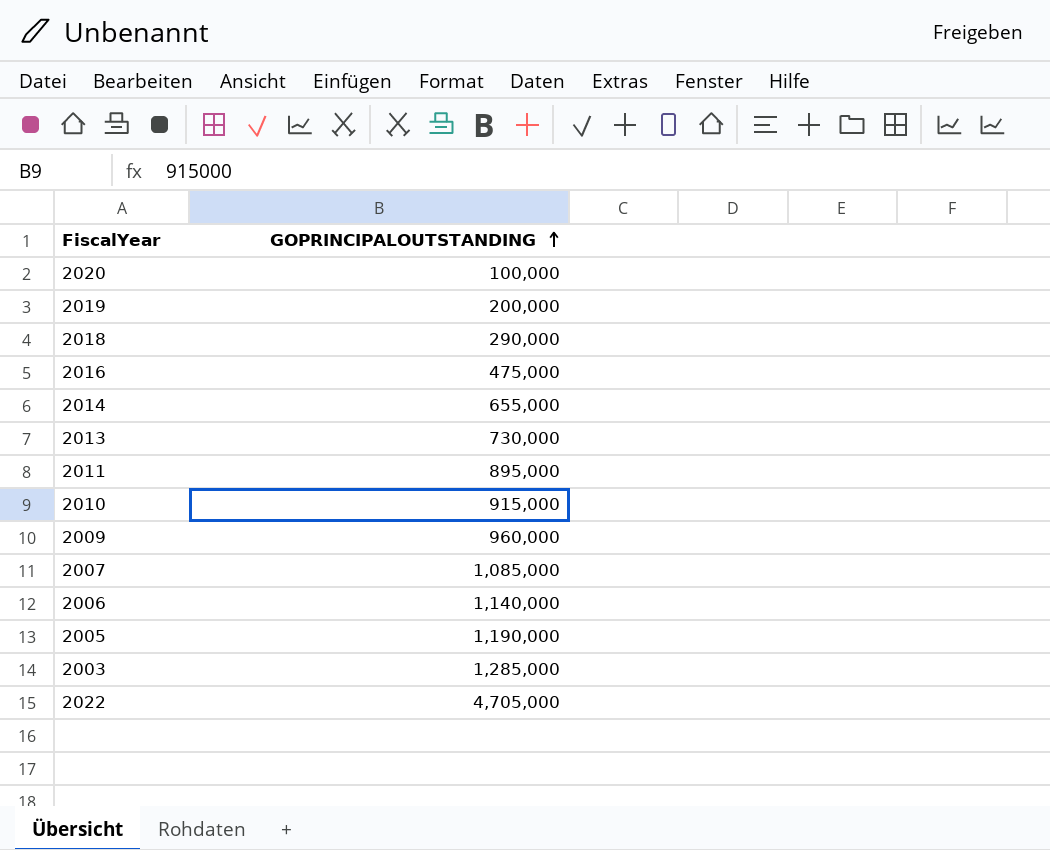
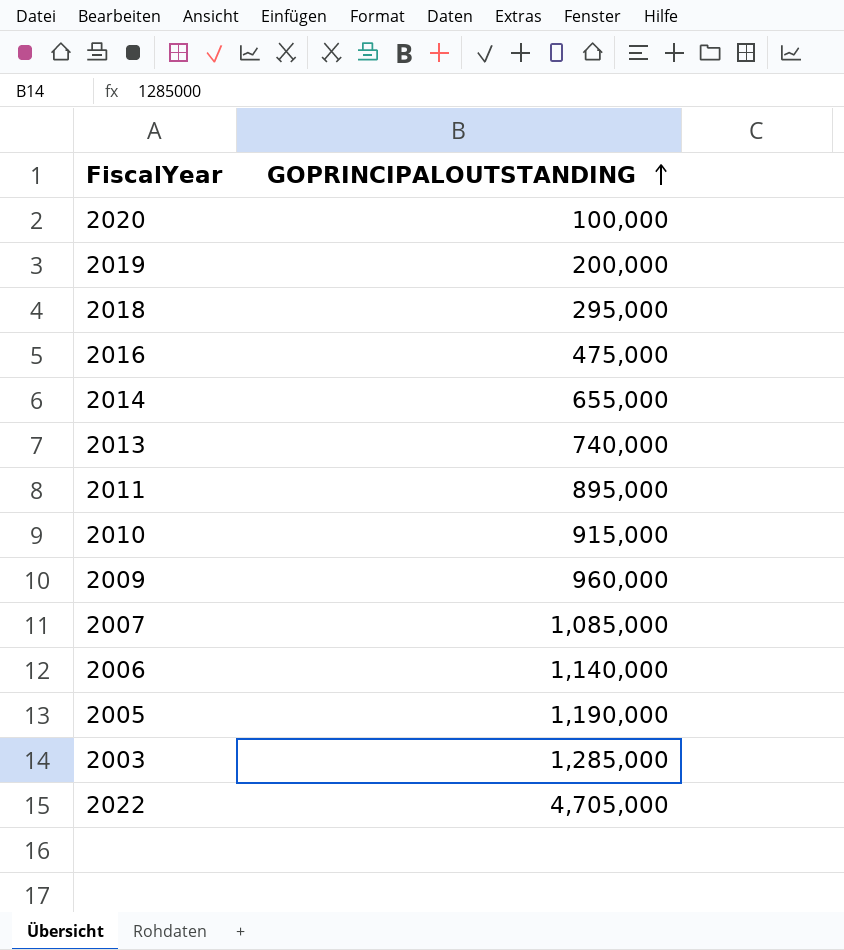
2018 | GOPRINCIPALOUTSTANDING: 290,000 -> 295,000
2013 | GOPRINCIPALOUTSTANDING: 730,000 -> 740,000

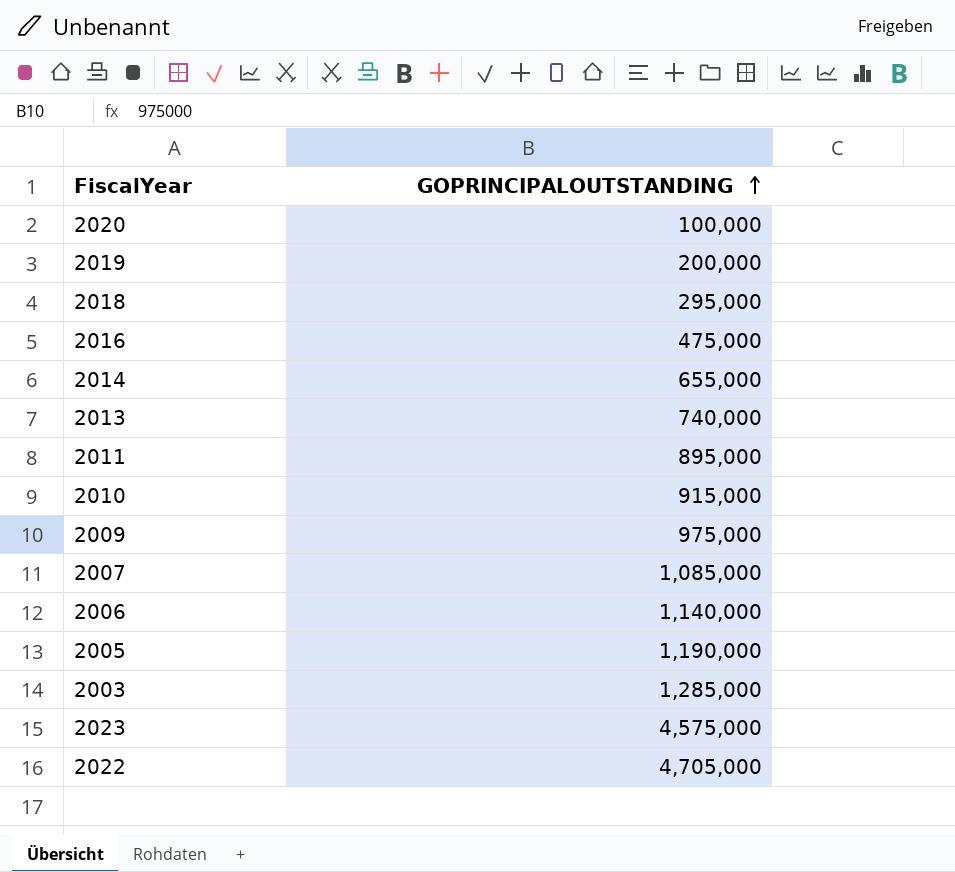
2009 | GOPRINCIPALOUTSTANDING: 960,000 -> 975,000
row 2023: none -> 4,575,000

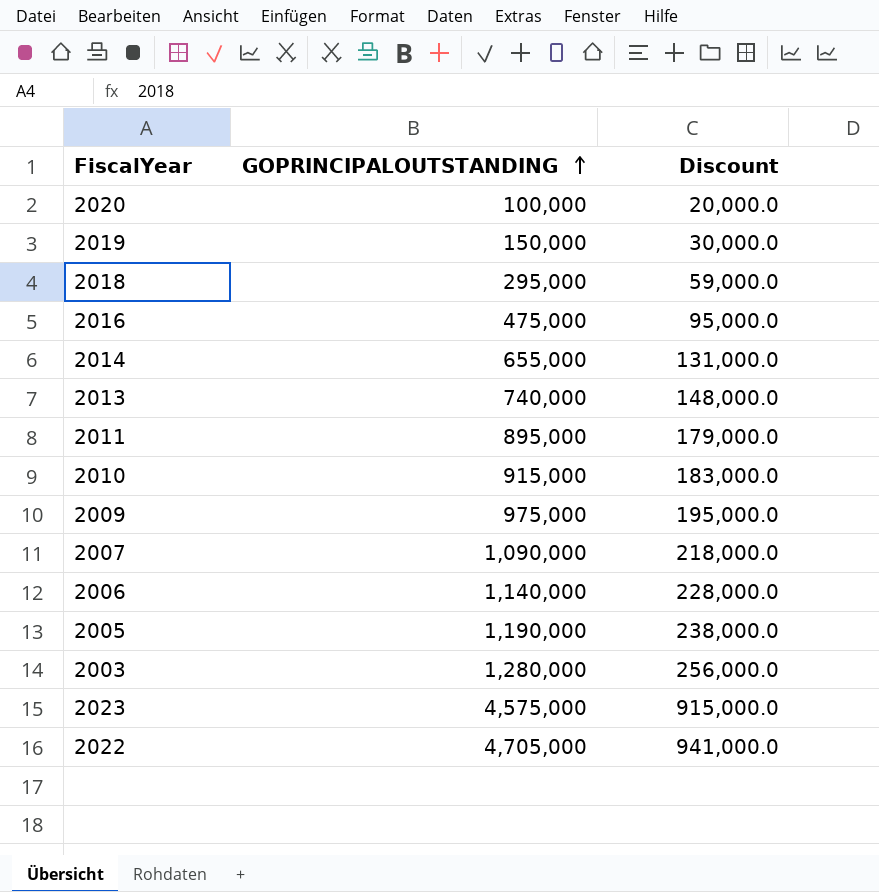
column Discount | formula: none -> [GOPRINCIPALOUTSTANDING] * 0.2
2019 | GOPRINCIPALOUTSTANDING: 200,000 -> 150,000
2007 | GOPRINCIPALOUTSTANDING: 1,085,000 -> 1,090,000
2003 | GOPRINCIPALOUTSTANDING: 1,285,000 -> 1,280,000

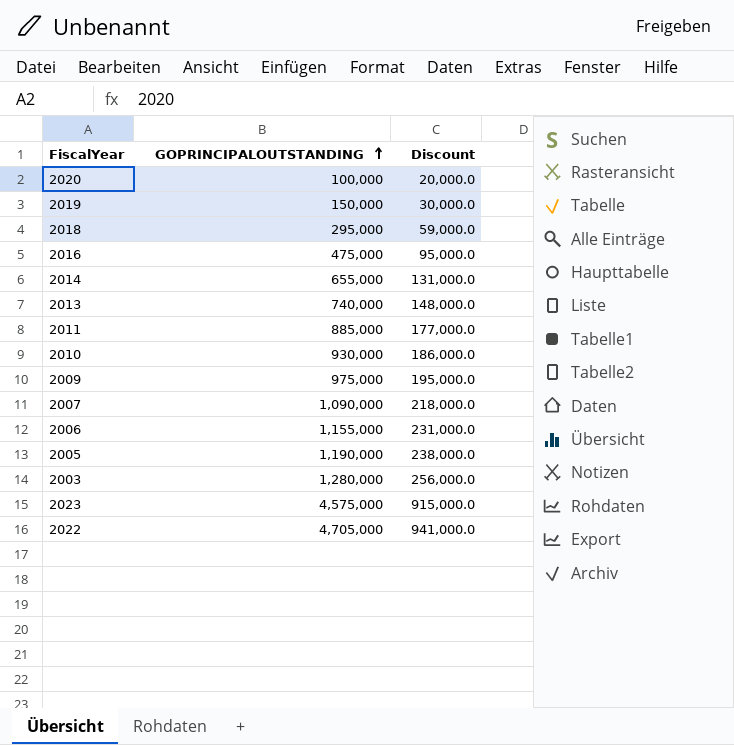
2011 | GOPRINCIPALOUTSTANDING: 895,000 -> 885,000
2011 | Discount: 179,000.0 -> 177,000.0
2010 | GOPRINCIPALOUTSTANDING: 915,000 -> 930,000
2010 | Discount: 183,000.0 -> 186,000.0
2006 | GOPRINCIPALOUTSTANDING: 1,140,000 -> 1,155,000
2006 | Discount: 228,000.0 -> 231,000.0

